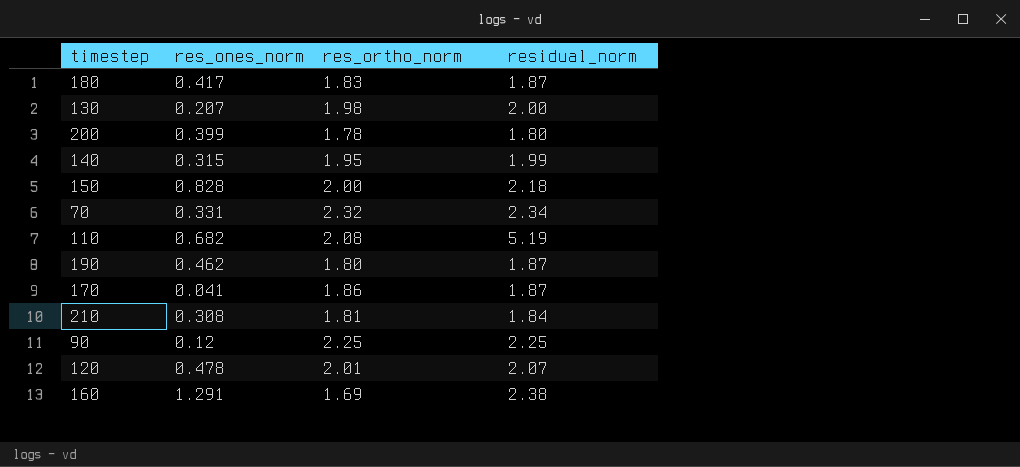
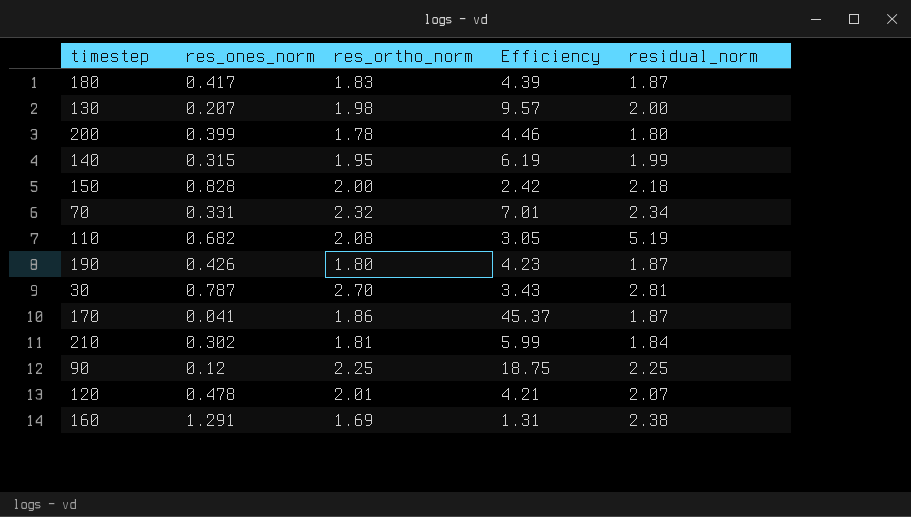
column Efficiency | formula: none -> [res_ortho_norm] / [res_ones_norm]
190 | res_ones_norm: 0.462 -> 0.426
row 30: none -> 0.787 | 2.70 | 3.43 | 2.81
210 | res_ones_norm: 0.308 -> 0.302

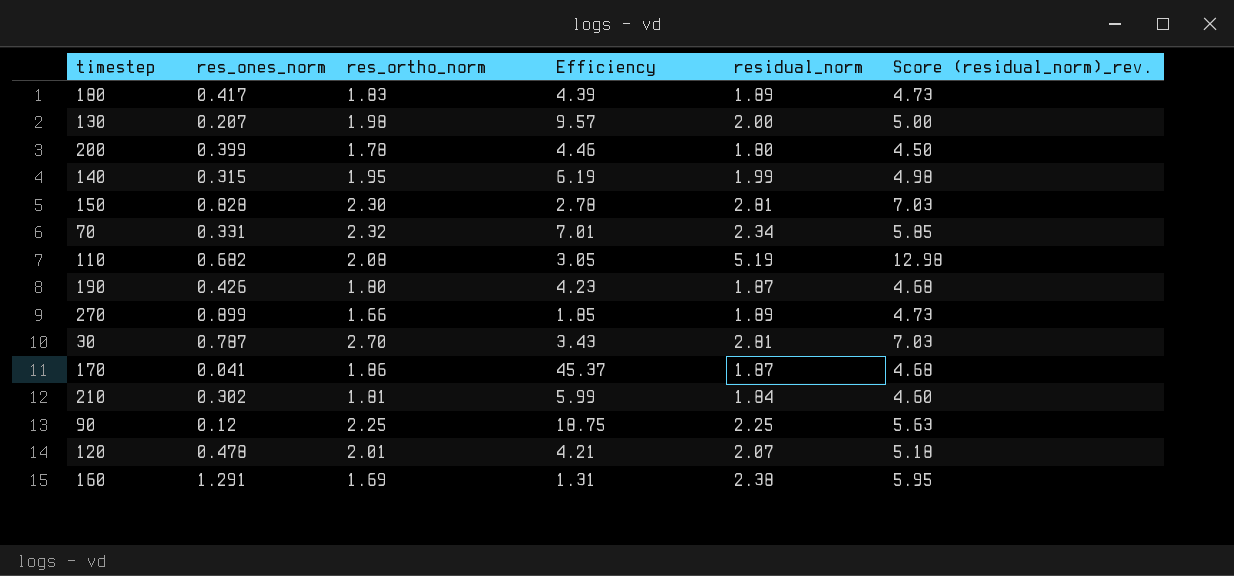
column Score (residual_norm)_rev. | formula: none -> [residual_norm] * 2.5
180 | residual_norm: 1.87 -> 1.89
150 | res_ortho_norm: 2.00 -> 2.30
150 | Efficiency: 2.42 -> 2.78
150 | residual_norm: 2.18 -> 2.81
row 270: none -> 0.899 | 1.66 | 1.85 | 1.89 | 4.73

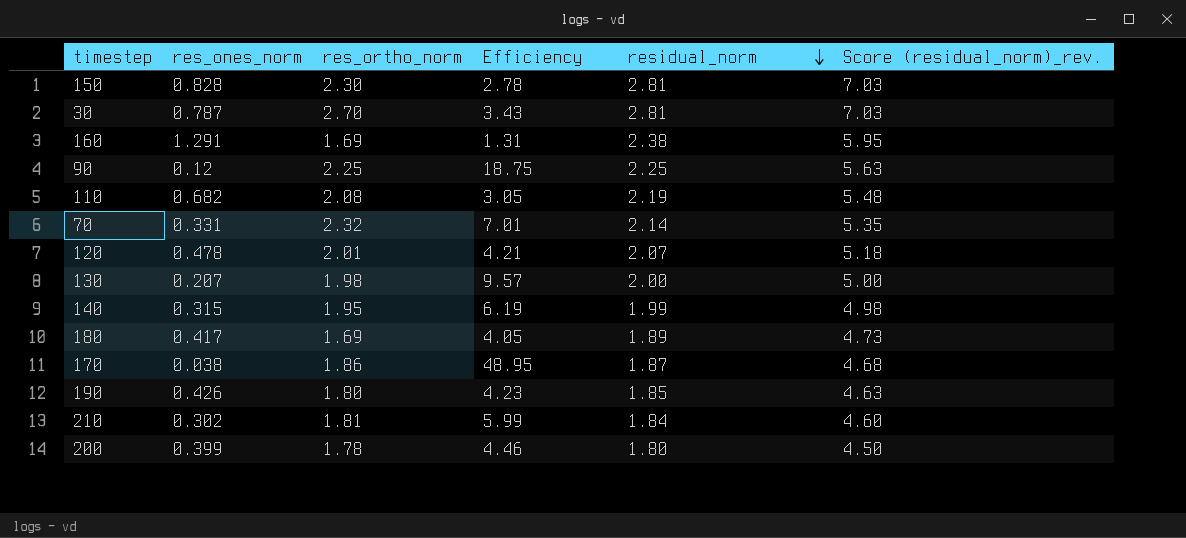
row order: none -> residual_norm descending
row 270: 0.899 | 1.66 | 1.85 | 1.89 | 4.73 -> none
110 | residual_norm: 5.19 -> 2.19
110 | Score (residual_norm)_rev.: 12.98 -> 5.48
70 | residual_norm: 2.34 -> 2.14
70 | Score (residual_norm)_rev.: 5.85 -> 5.35
180 | res_ortho_norm: 1.83 -> 1.69
180 | Efficiency: 4.39 -> 4.05
170 | res_ones_norm: 0.041 -> 0.038
170 | Efficiency: 45.37 -> 48.95
190 | residual_norm: 1.87 -> 1.85
190 | Score (residual_norm)_rev.: 4.68 -> 4.63

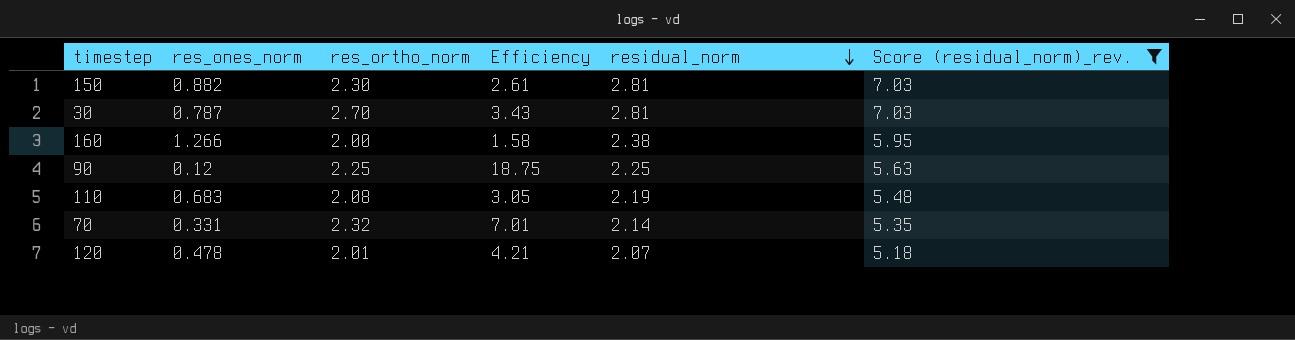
filter: none -> Score (residual_norm)_rev. >= 5.18
150 | res_ones_norm: 0.828 -> 0.882
150 | Efficiency: 2.78 -> 2.61
160 | res_ones_norm: 1.291 -> 1.266
160 | res_ortho_norm: 1.69 -> 2.00
160 | Efficiency: 1.31 -> 1.58
110 | res_ones_norm: 0.682 -> 0.683

